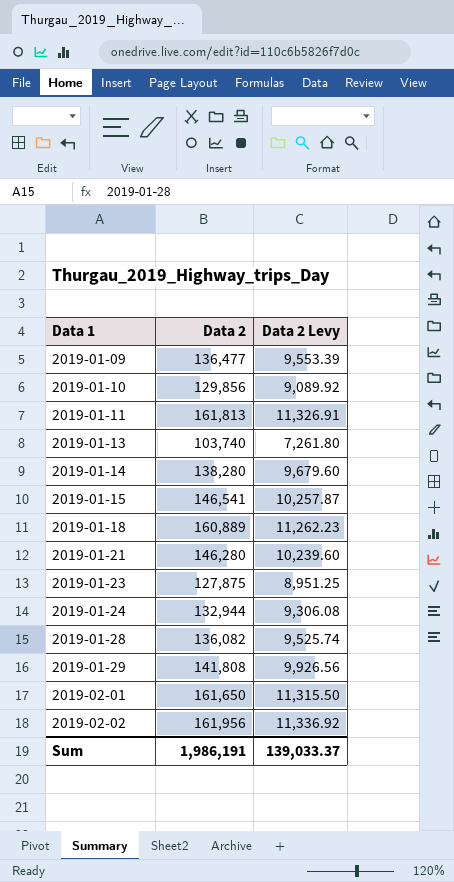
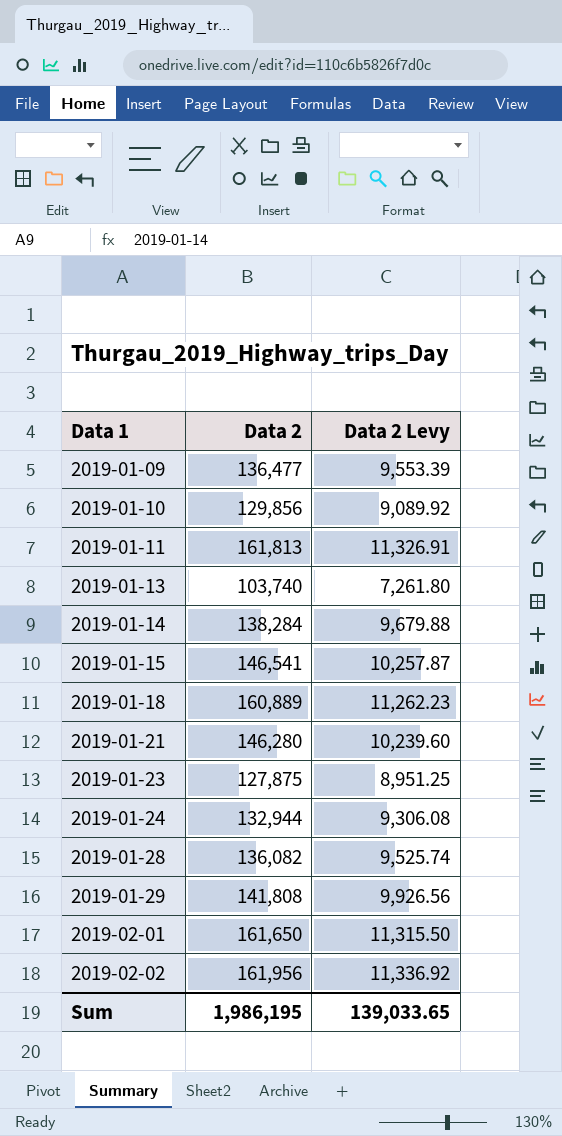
2019-01-14 | Data 2: 138,280 -> 138,284
2019-01-14 | Data 2 Levy: 9,679.60 -> 9,679.88
Sum | Data 2: 1,986,191 -> 1,986,195
Sum | Data 2 Levy: 139,033.37 -> 139,033.65

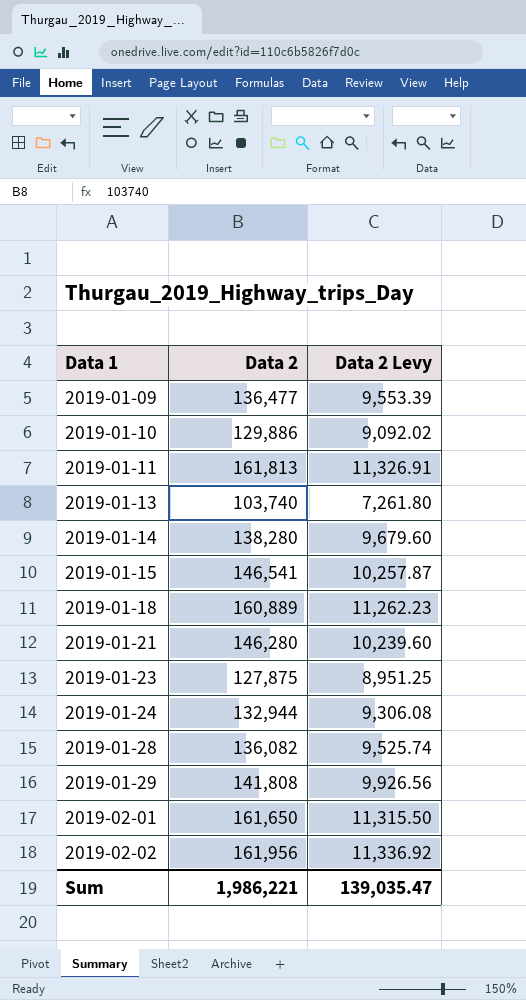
2019-01-10 | Data 2: 129,856 -> 129,886
2019-01-10 | Data 2 Levy: 9,089.92 -> 9,092.02
2019-01-14 | Data 2: 138,284 -> 138,280
2019-01-14 | Data 2 Levy: 9,679.88 -> 9,679.60
Sum | Data 2: 1,986,195 -> 1,986,221
Sum | Data 2 Levy: 139,033.65 -> 139,035.47

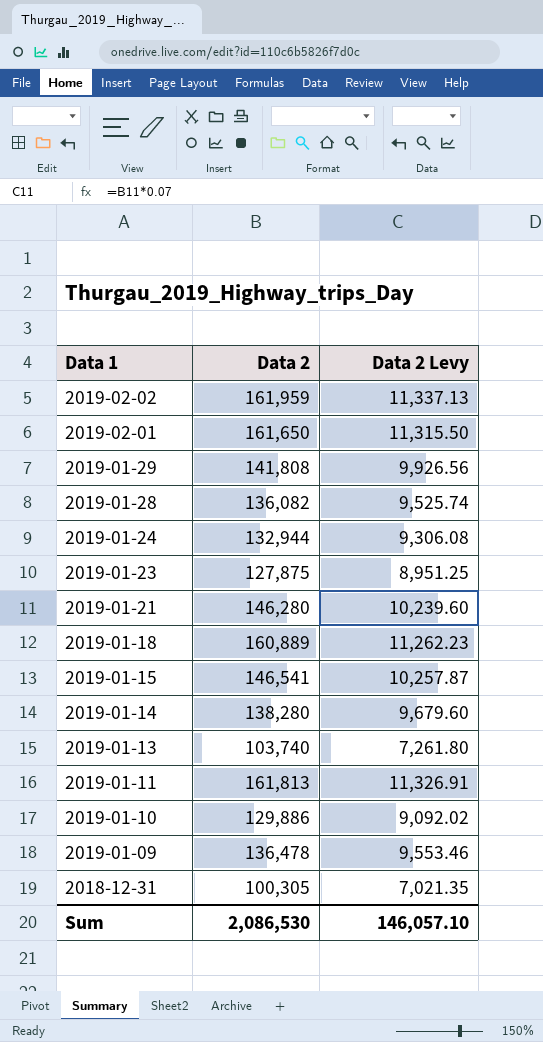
row order: Data 1 ascending -> Data 1 descending
2019-02-02 | Data 2: 161,956 -> 161,959
2019-02-02 | Data 2 Levy: 11,336.92 -> 11,337.13
2019-01-09 | Data 2: 136,477 -> 136,478
2019-01-09 | Data 2 Levy: 9,553.39 -> 9,553.46
row 2018-12-31: none -> 100,305 | 7,021.35
Sum | Data 2: 1,986,221 -> 2,086,530
Sum | Data 2 Levy: 139,035.47 -> 146,057.10

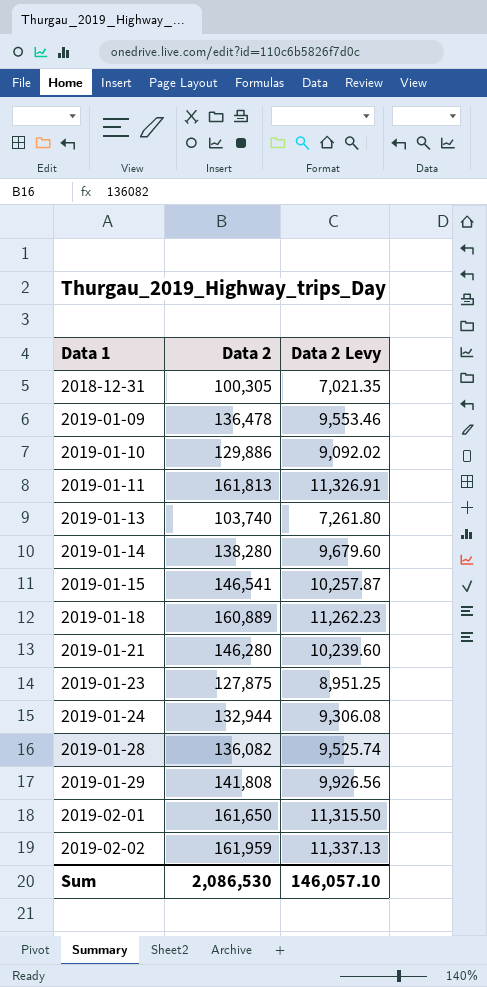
row order: Data 1 descending -> Data 1 ascending

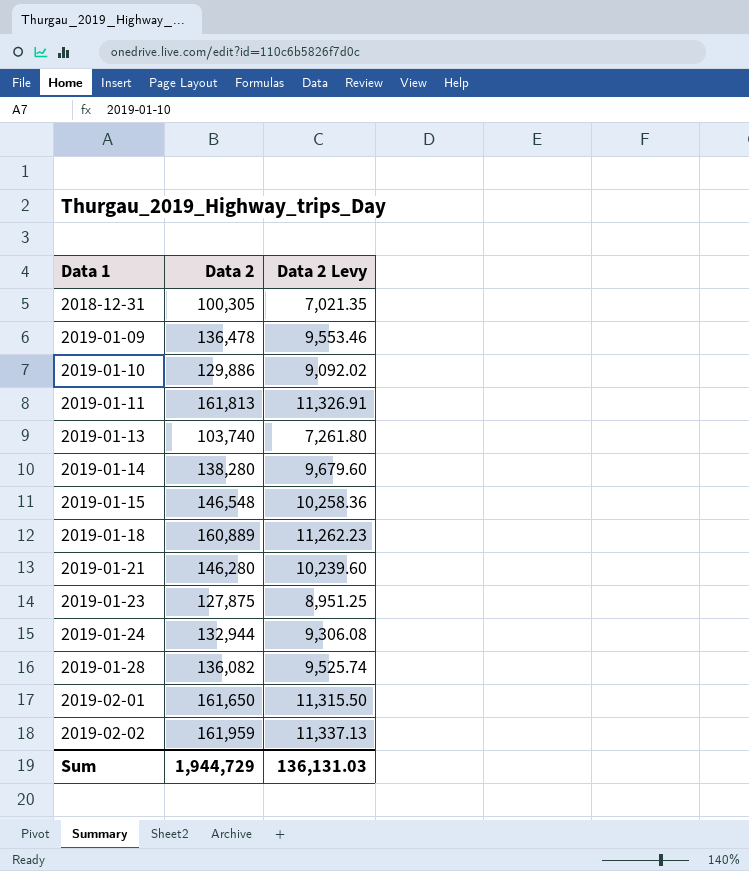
row 2019-01-29: 141,808 | 9,926.56 -> none
2019-01-15 | Data 2: 146,541 -> 146,548
2019-01-15 | Data 2 Levy: 10,257.87 -> 10,258.36
Sum | Data 2: 2,086,530 -> 1,944,729
Sum | Data 2 Levy: 146,057.10 -> 136,131.03

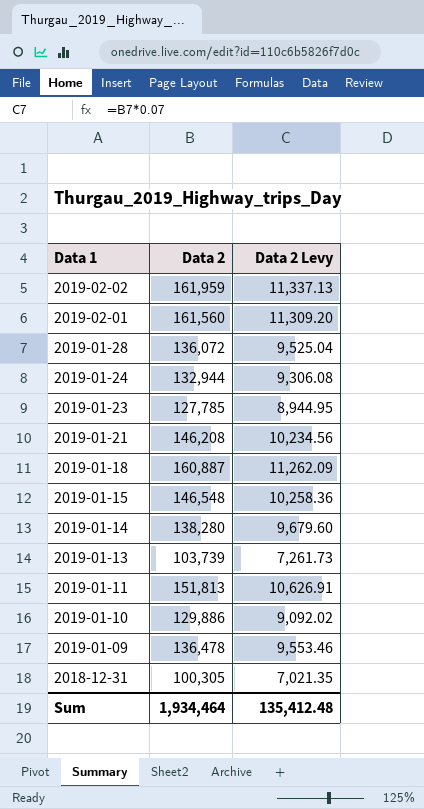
row order: Data 1 ascending -> Data 1 descending
2019-02-01 | Data 2: 161,650 -> 161,560
2019-02-01 | Data 2 Levy: 11,315.50 -> 11,309.20
2019-01-28 | Data 2: 136,082 -> 136,072
2019-01-28 | Data 2 Levy: 9,525.74 -> 9,525.04
2019-01-23 | Data 2: 127,875 -> 127,785
2019-01-23 | Data 2 Levy: 8,951.25 -> 8,944.95
2019-01-21 | Data 2: 146,280 -> 146,208
2019-01-21 | Data 2 Levy: 10,239.60 -> 10,234.56
2019-01-18 | Data 2: 160,889 -> 160,887
2019-01-18 | Data 2 Levy: 11,262.23 -> 11,262.09
2019-01-13 | Data 2: 103,740 -> 103,739
2019-01-13 | Data 2 Levy: 7,261.80 -> 7,261.73
2019-01-11 | Data 2: 161,813 -> 151,813
2019-01-11 | Data 2 Levy: 11,326.91 -> 10,626.91
Sum | Data 2: 1,944,729 -> 1,934,464
Sum | Data 2 Levy: 136,131.03 -> 135,412.48

